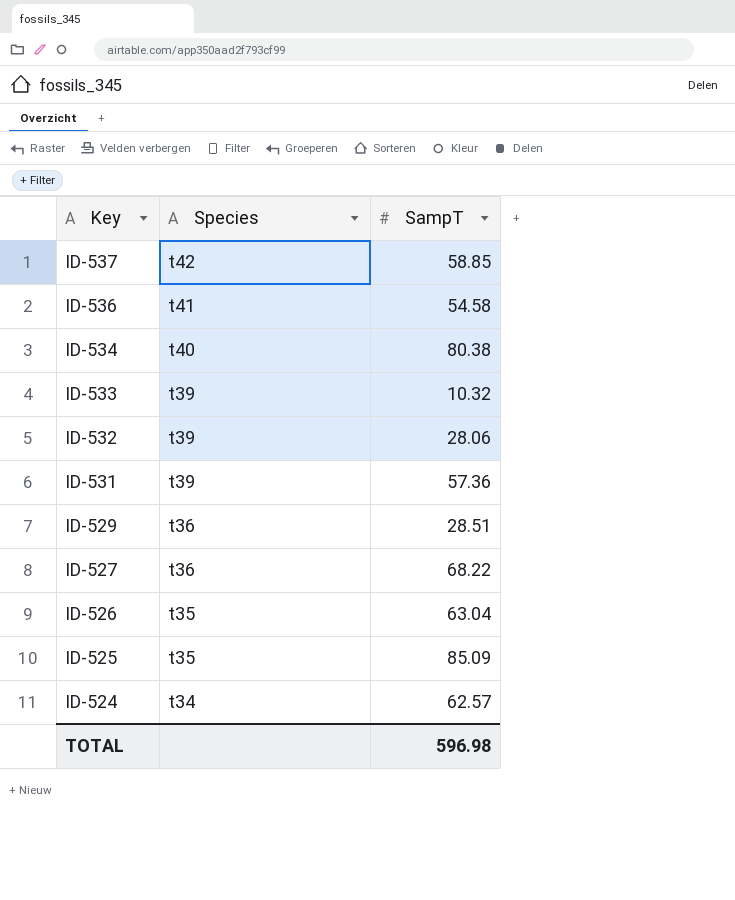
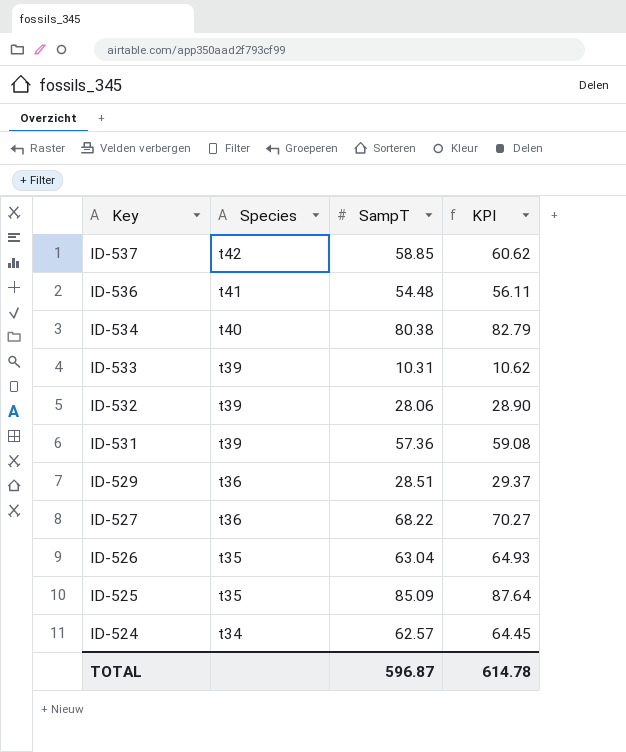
column KPI | formula: none -> [SampT] * 1.03
ID-536 | SampT: 54.58 -> 54.48
ID-533 | SampT: 10.32 -> 10.31
TOTAL | SampT: 596.98 -> 596.87

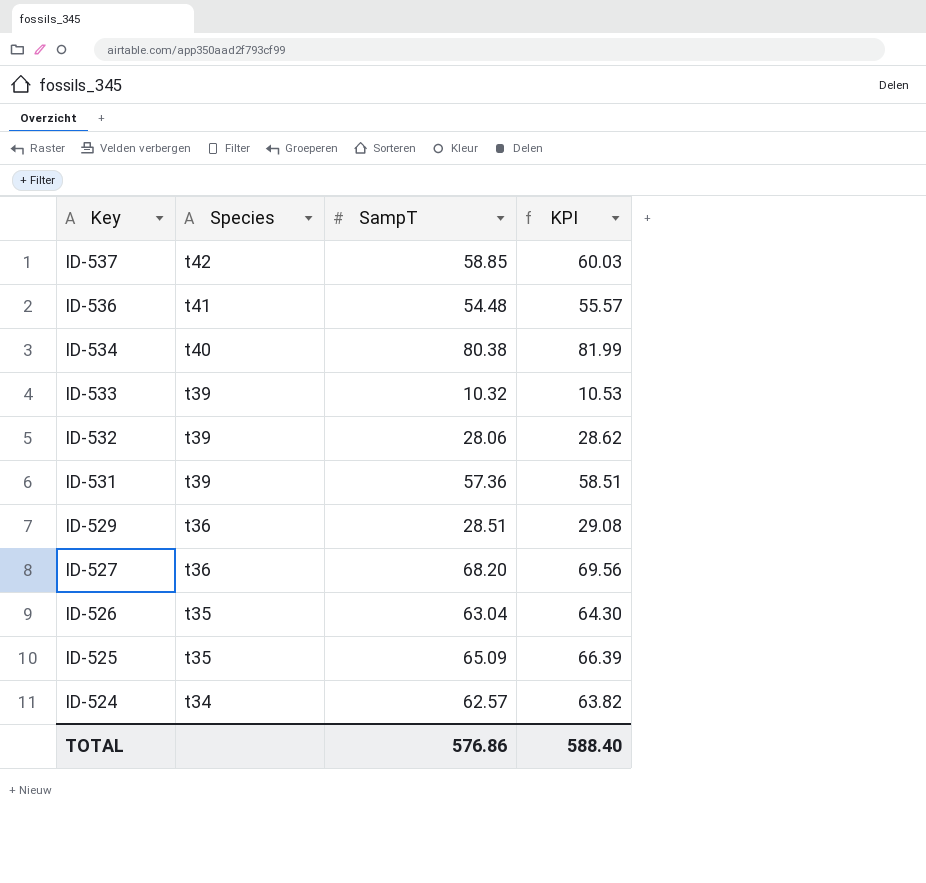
column KPI | formula: [SampT] * 1.03 -> [SampT] * 1.02
ID-533 | SampT: 10.31 -> 10.32
ID-527 | SampT: 68.22 -> 68.20
ID-525 | SampT: 85.09 -> 65.09
TOTAL | SampT: 596.87 -> 576.86
TOTAL | KPI: 614.78 -> 588.40

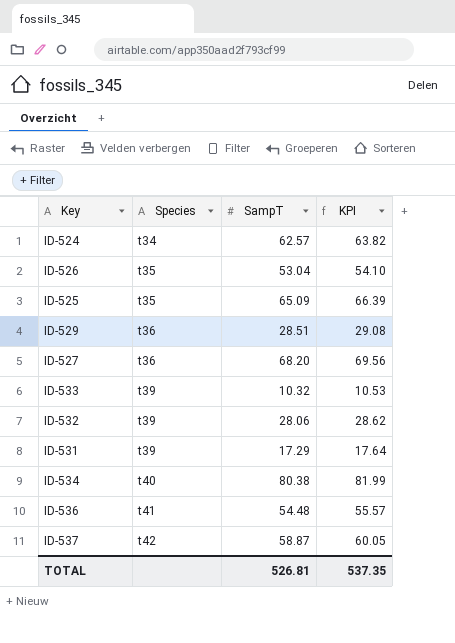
row order: Key descending -> Species ascending
ID-526 | SampT: 63.04 -> 53.04
ID-526 | KPI: 64.30 -> 54.10
ID-531 | SampT: 57.36 -> 17.29
ID-531 | KPI: 58.51 -> 17.64
ID-537 | SampT: 58.85 -> 58.87
ID-537 | KPI: 60.03 -> 60.05
TOTAL | SampT: 576.86 -> 526.81
TOTAL | KPI: 588.40 -> 537.35

